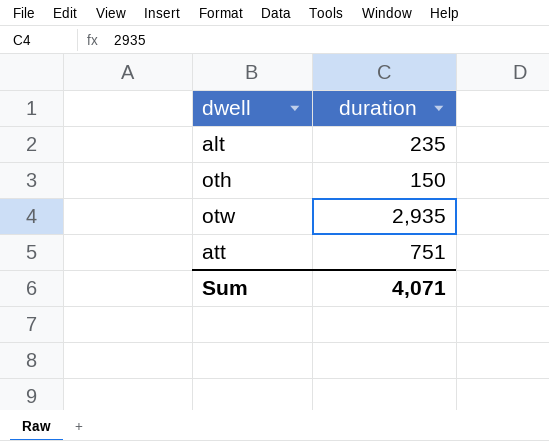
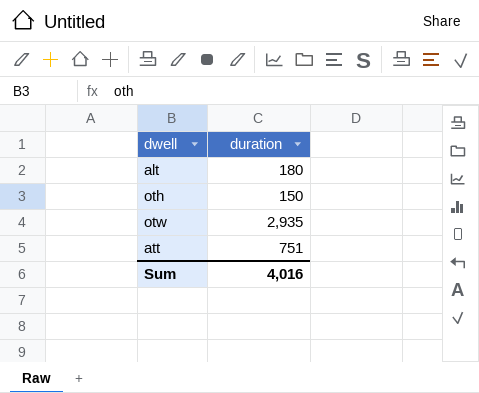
alt | duration: 235 -> 180
Sum | duration: 4,071 -> 4,016

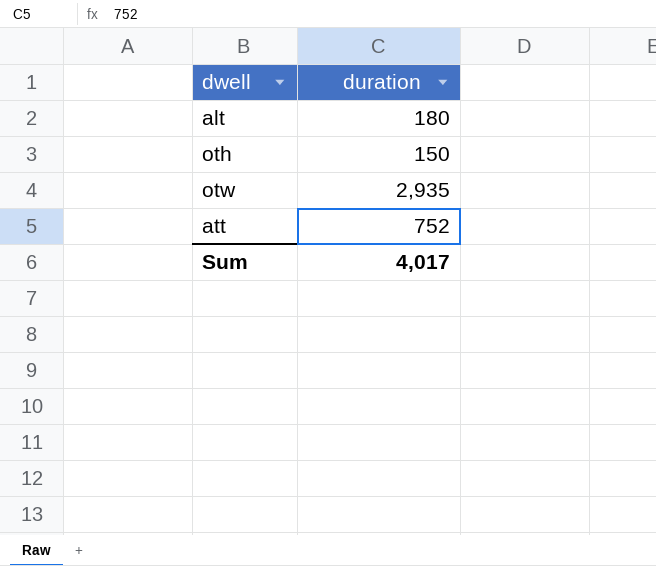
att | duration: 751 -> 752
Sum | duration: 4,016 -> 4,017

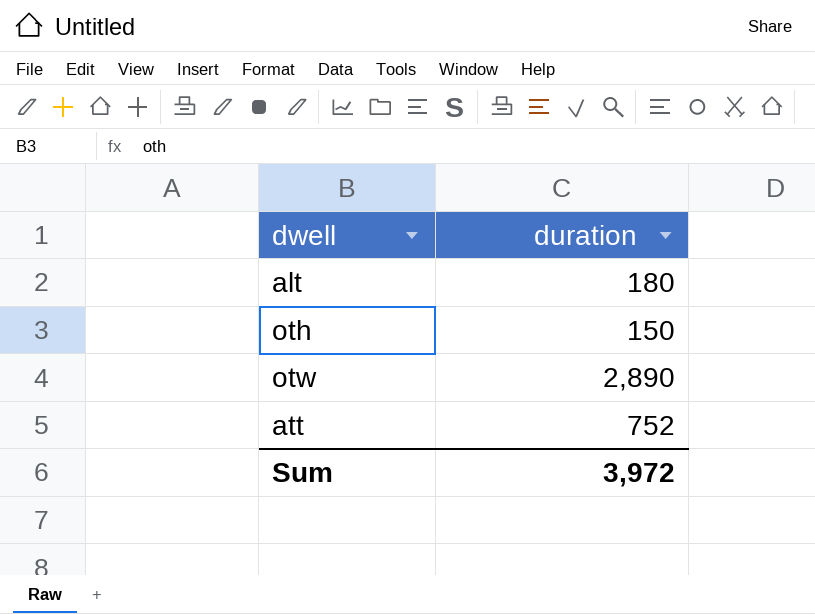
otw | duration: 2,935 -> 2,890
Sum | duration: 4,017 -> 3,972

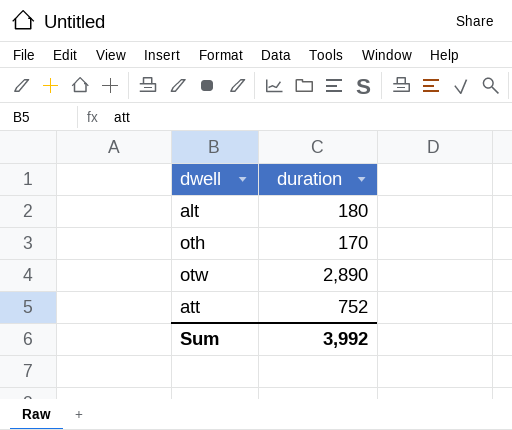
oth | duration: 150 -> 170
Sum | duration: 3,972 -> 3,992

